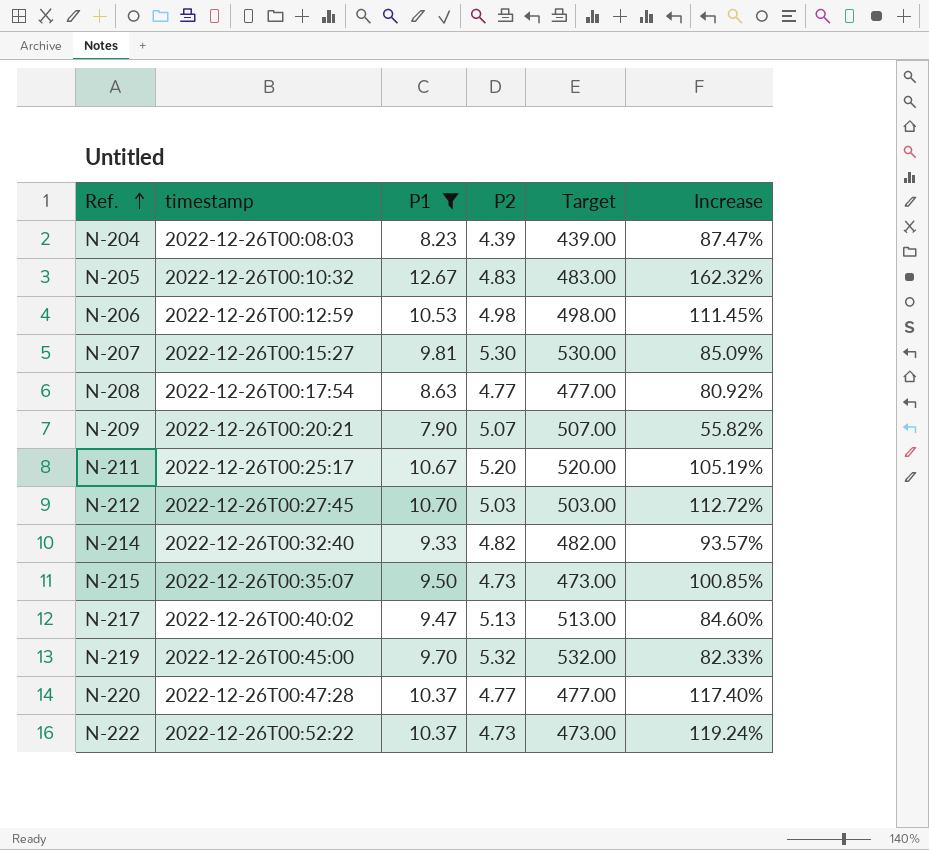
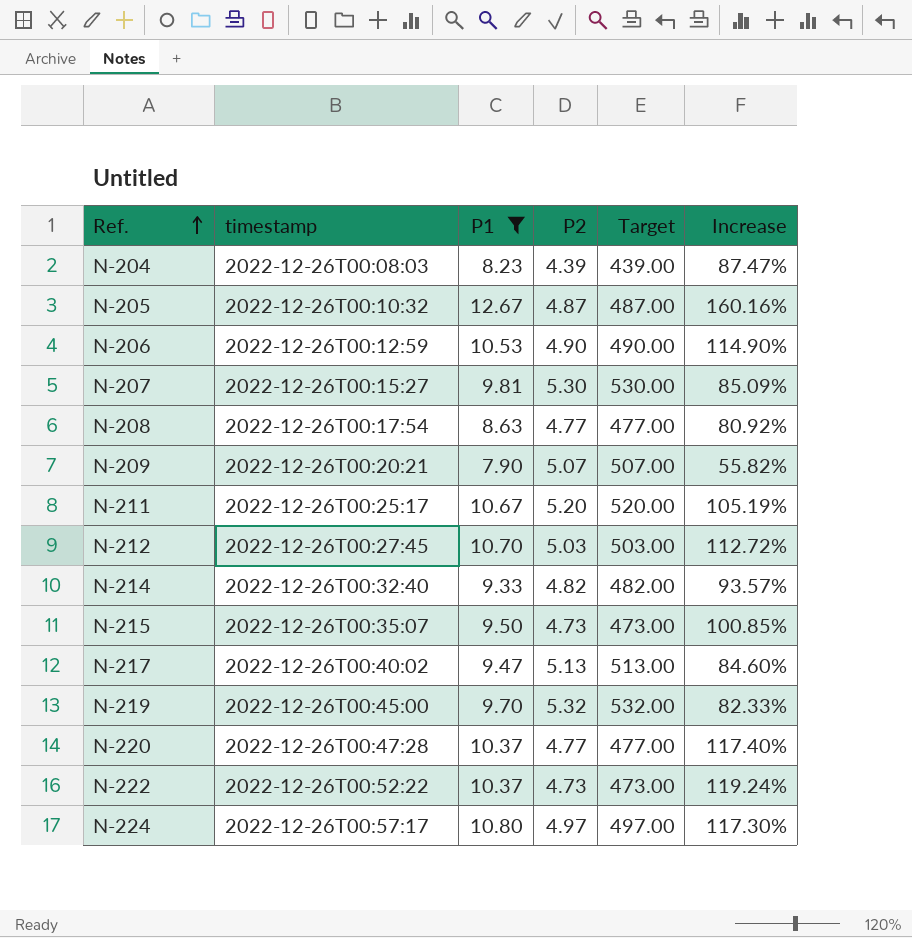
N-205 | P2: 4.83 -> 4.87
N-205 | Target: 483.00 -> 487.00
N-205 | Increase: 162.32% -> 160.16%
N-206 | P2: 4.98 -> 4.90
N-206 | Target: 498.00 -> 490.00
N-206 | Increase: 111.45% -> 114.90%
row N-224: none -> 2022-12-26T00:57:17 | 10.80 | 4.97 | 497.00 | 117.30%

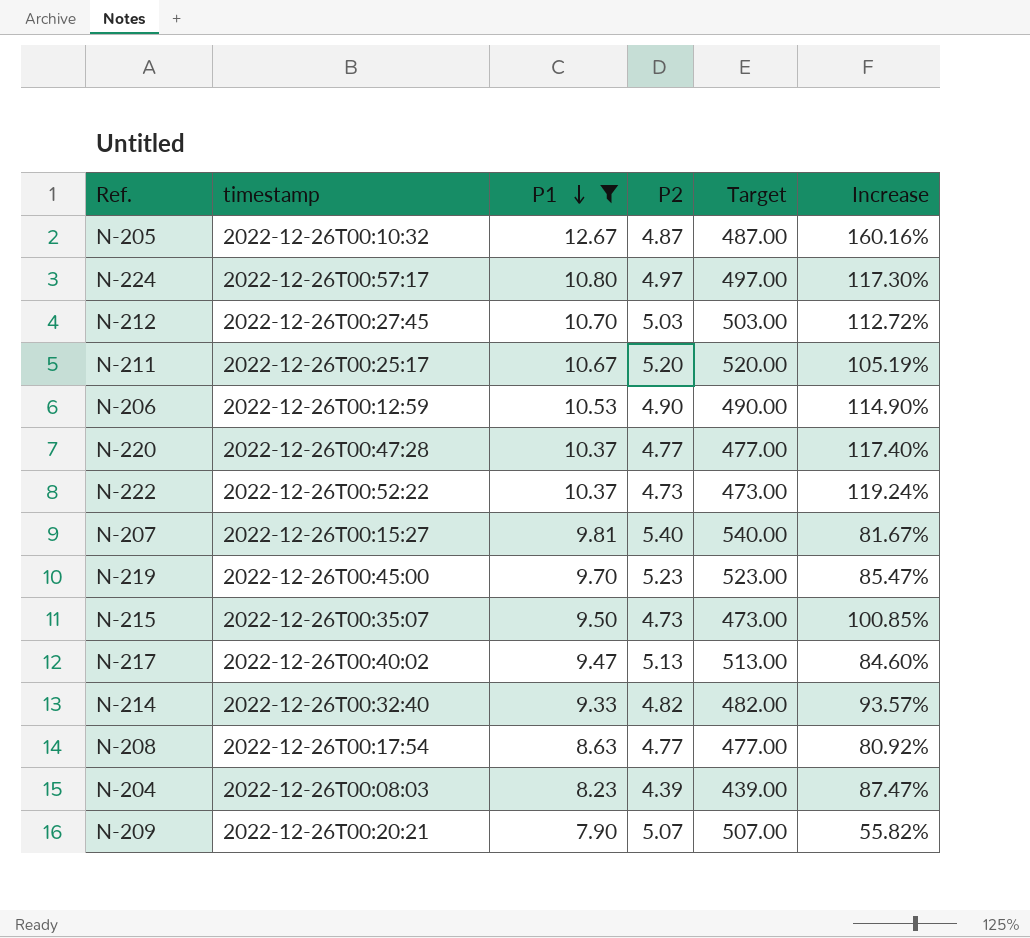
row order: Ref. ascending -> P1 descending
N-207 | P2: 5.30 -> 5.40
N-207 | Target: 530.00 -> 540.00
N-207 | Increase: 85.09% -> 81.67%
N-219 | P2: 5.32 -> 5.23
N-219 | Target: 532.00 -> 523.00
N-219 | Increase: 82.33% -> 85.47%

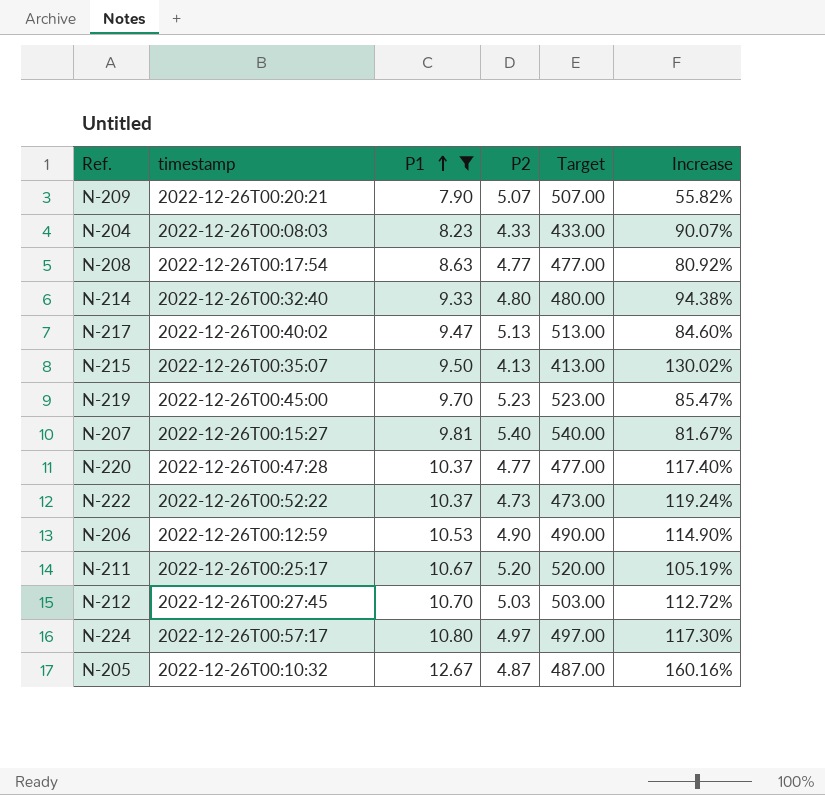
row order: P1 descending -> P1 ascending
N-204 | P2: 4.39 -> 4.33
N-204 | Target: 439.00 -> 433.00
N-204 | Increase: 87.47% -> 90.07%
N-214 | P2: 4.82 -> 4.80
N-214 | Target: 482.00 -> 480.00
N-214 | Increase: 93.57% -> 94.38%
N-215 | P2: 4.73 -> 4.13
N-215 | Target: 473.00 -> 413.00
N-215 | Increase: 100.85% -> 130.02%

